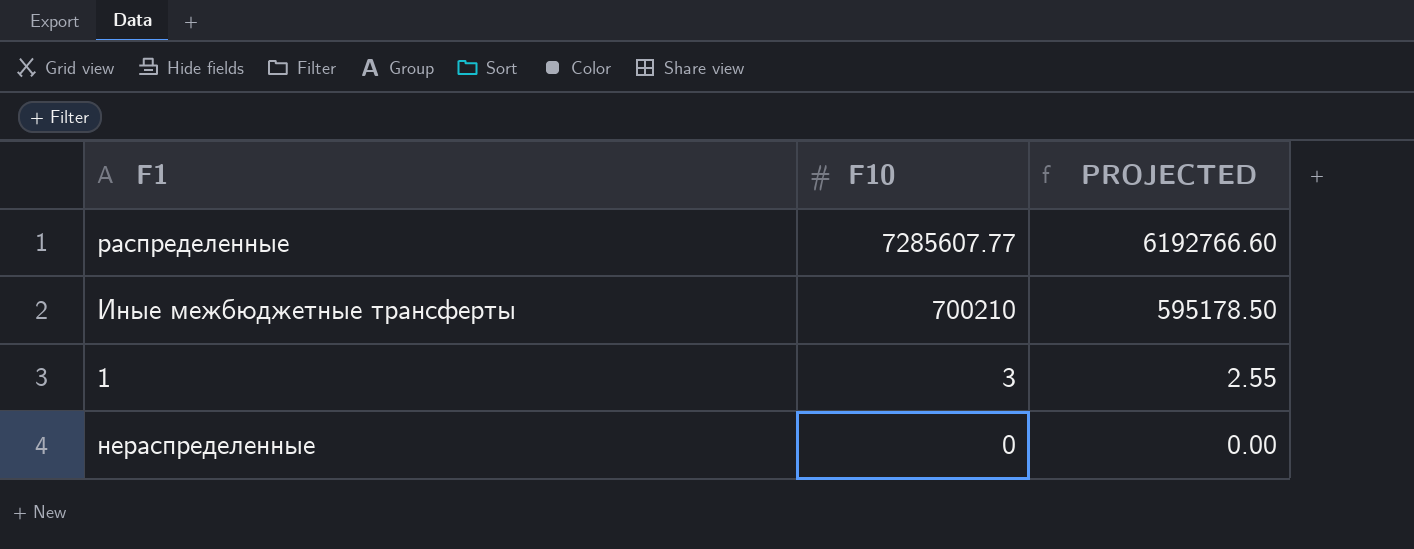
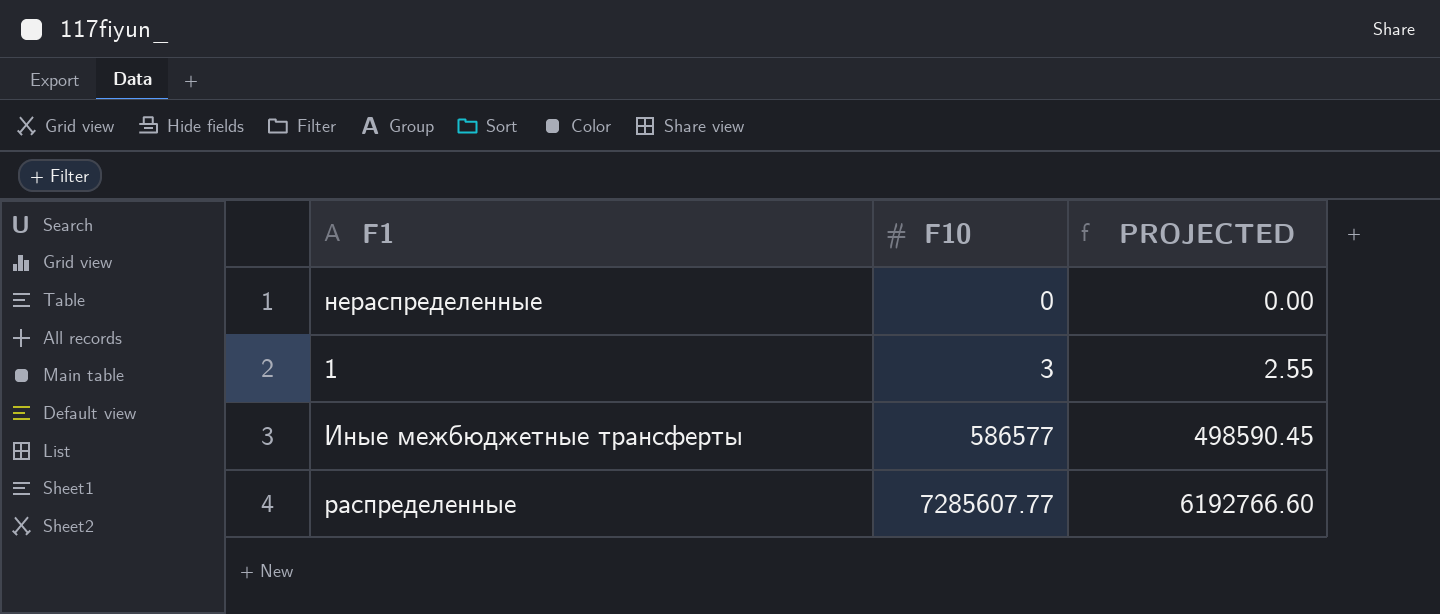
row order: F10 descending -> F10 ascending
Иные межбюджетные трансферты | F10: 700210 -> 586577
Иные межбюджетные трансферты | PROJECTED: 595178.50 -> 498590.45

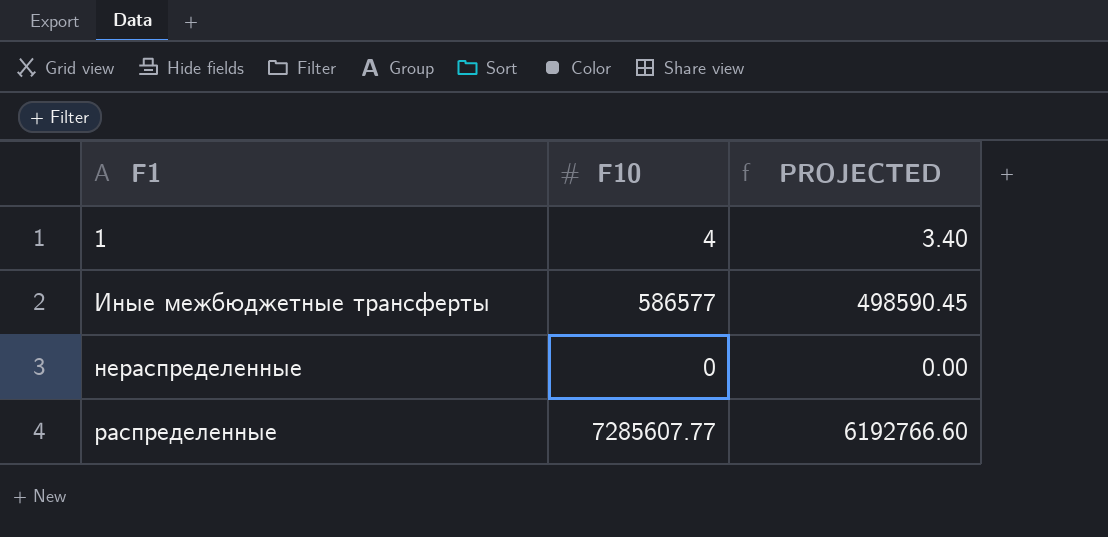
row order: F10 ascending -> F1 ascending
1 | F10: 3 -> 4
1 | PROJECTED: 2.55 -> 3.40

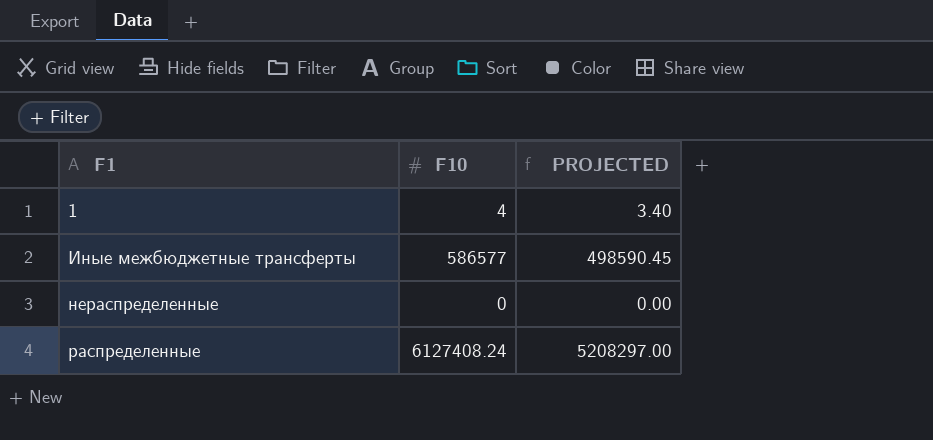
распределенные | F10: 7285607.77 -> 6127408.24
распределенные | PROJECTED: 6192766.60 -> 5208297.00

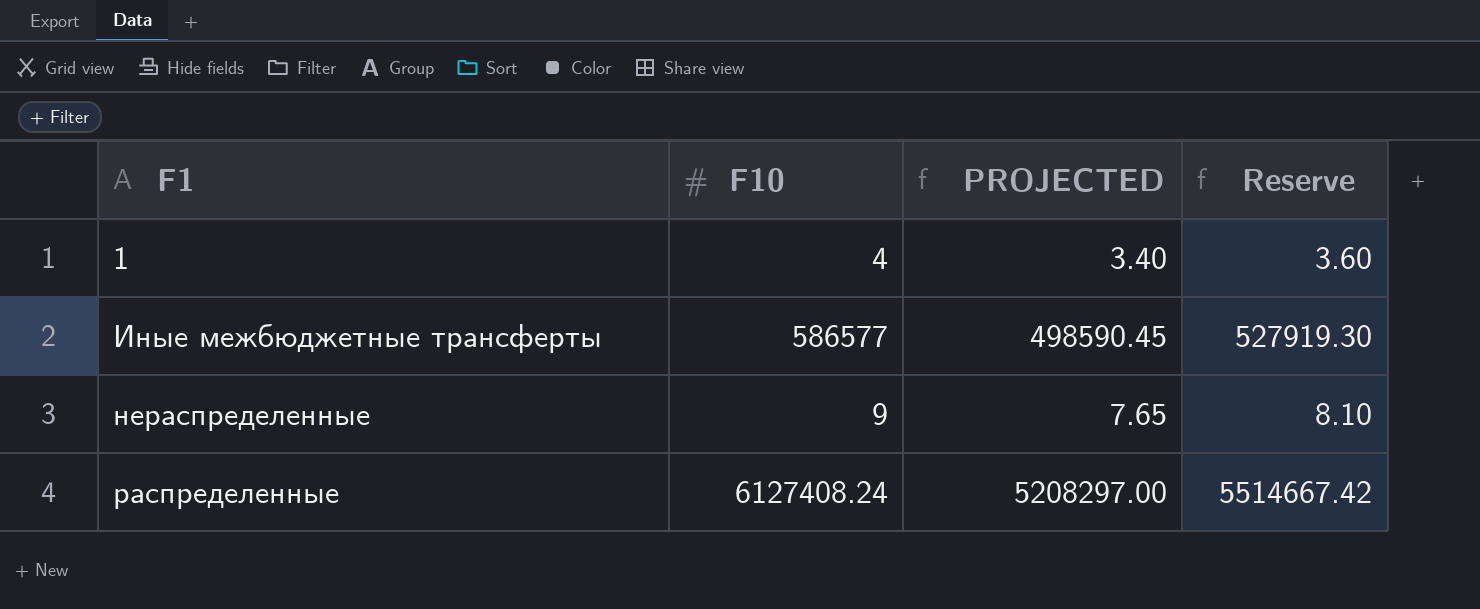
column Reserve | formula: none -> [F10] * 0.9
нераспределенные | F10: 0 -> 9
нераспределенные | PROJECTED: 0.00 -> 7.65

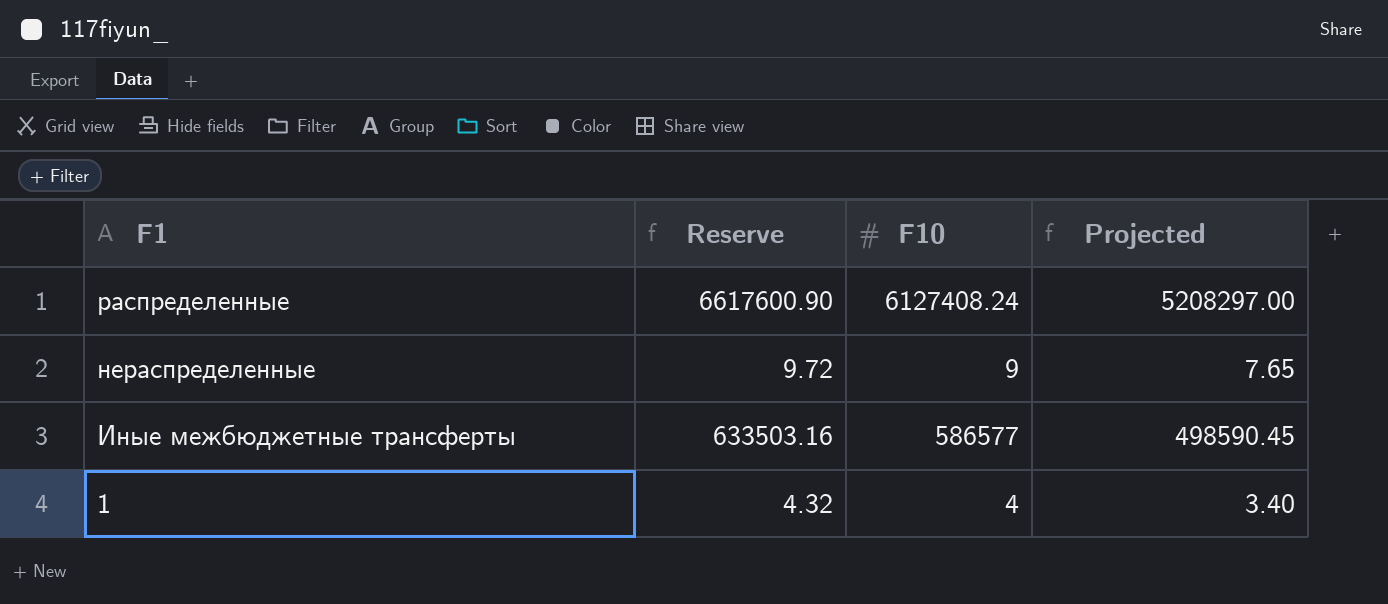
row order: F1 ascending -> F1 descending
column Reserve | formula: [F10] * 0.9 -> [F10] * 1.08
column Reserve | position: 4 -> 2
column name: PROJECTED -> Projected

